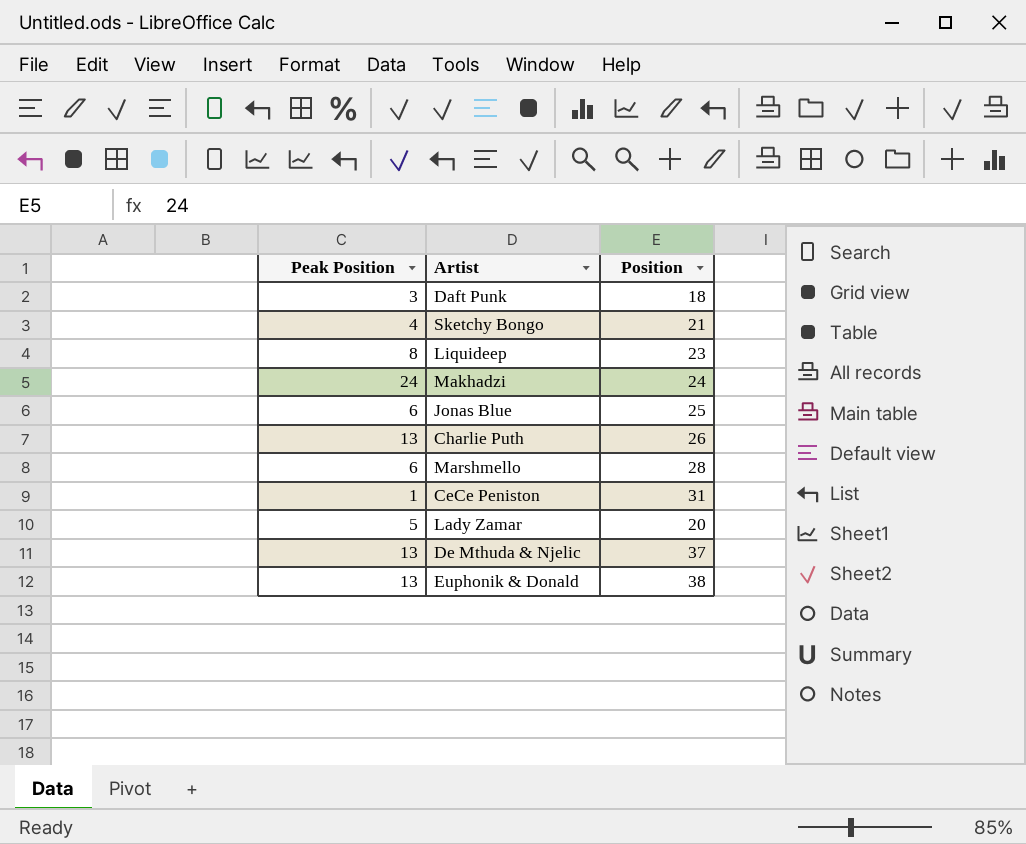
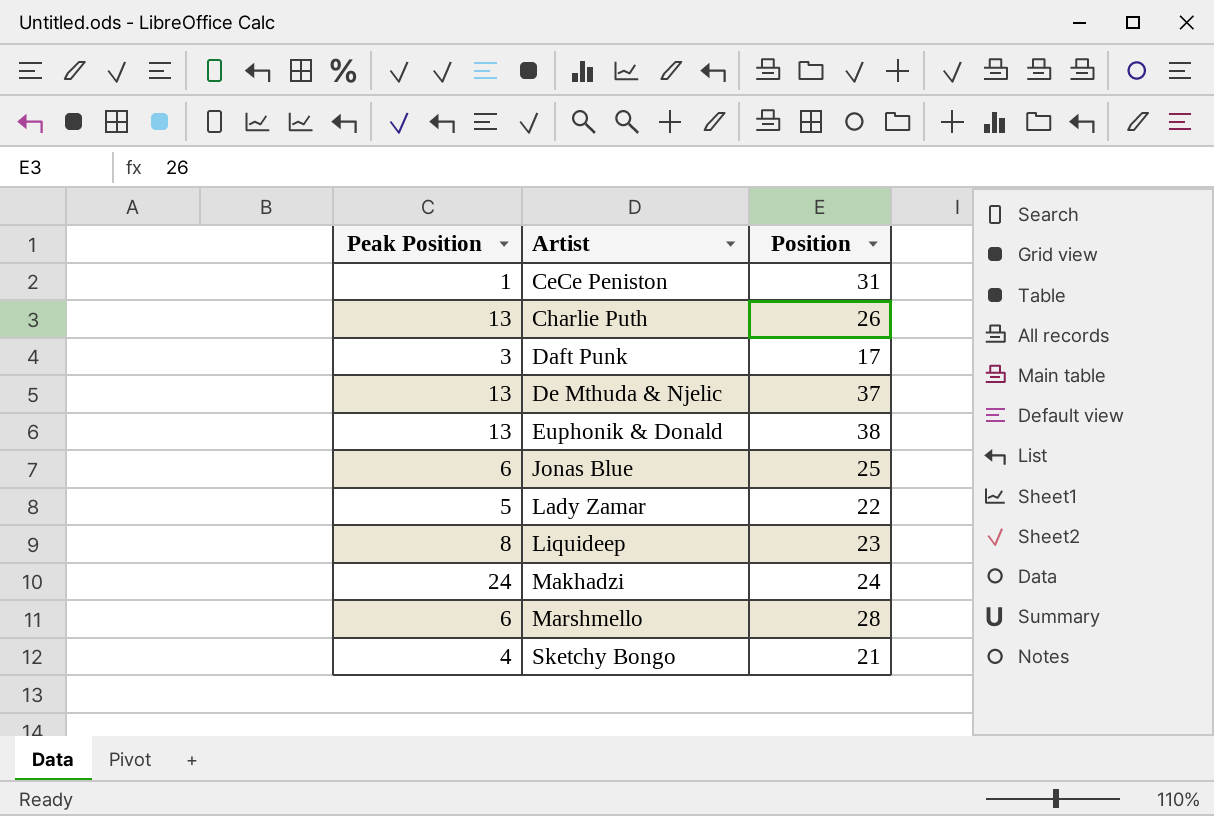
row order: none -> Artist ascending
Daft Punk | Position: 18 -> 17
Lady Zamar | Position: 20 -> 22

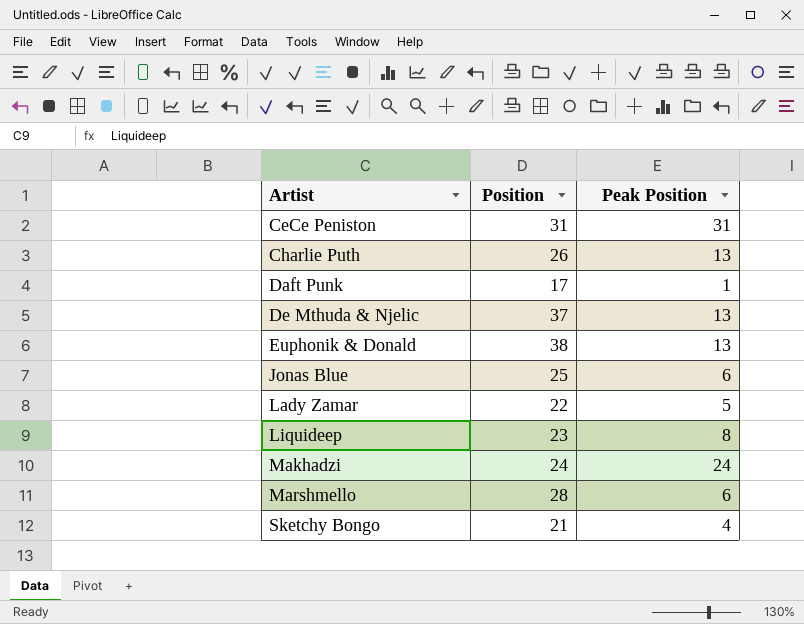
column Peak Position | position: 1 -> 3
CeCe Peniston | Peak Position: 1 -> 31
Daft Punk | Peak Position: 3 -> 1

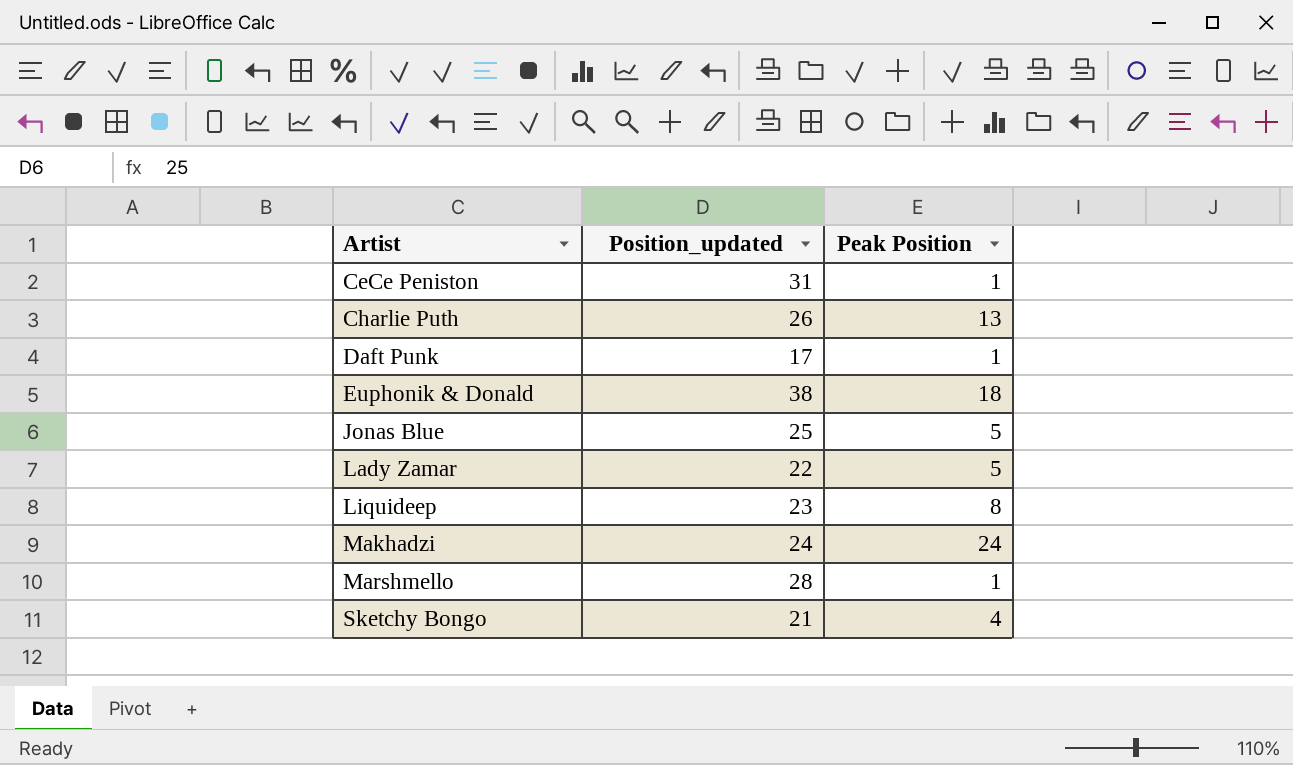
column name: Position -> Position_updated
row De Mthuda & Njelic: 37 | 13 -> none
CeCe Peniston | Peak Position: 31 -> 1
Euphonik & Donald | Peak Position: 13 -> 18
Jonas Blue | Peak Position: 6 -> 5
Marshmello | Peak Position: 6 -> 1

